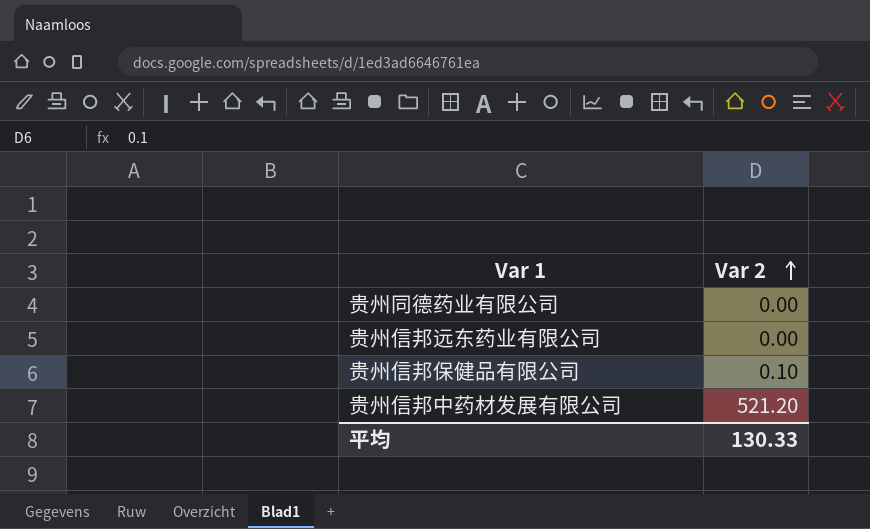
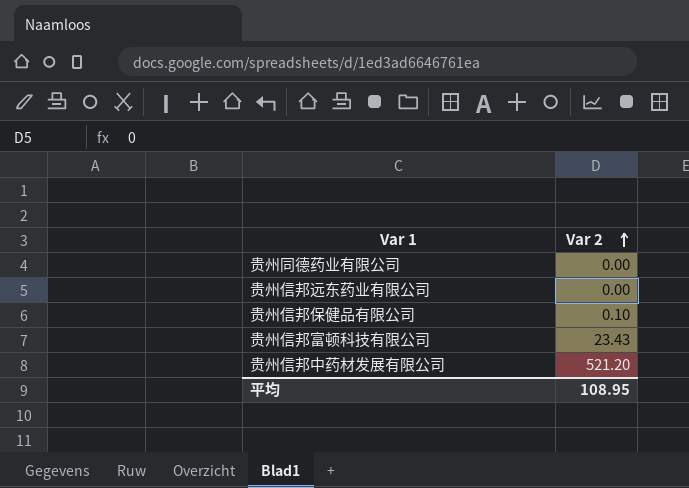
row 贵州信邦富顿科技有限公司: none -> 23.43
平均 | Var 2: 130.33 -> 108.95

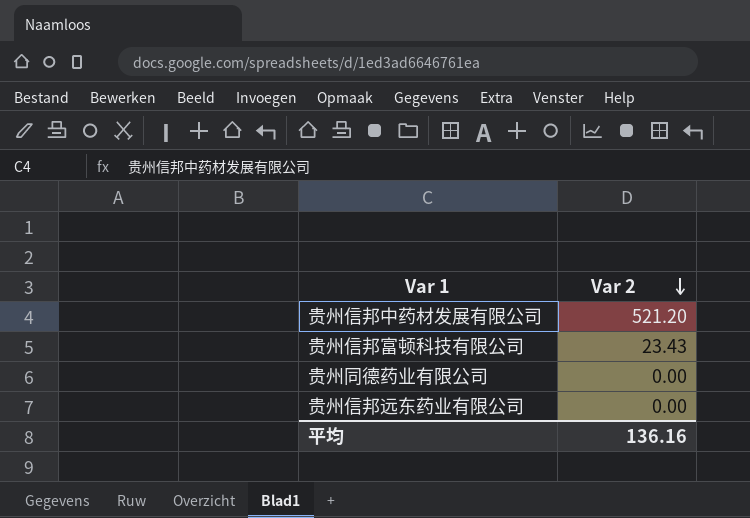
row order: Var 2 ascending -> Var 2 descending
row 贵州信邦保健品有限公司: 0.10 -> none
平均 | Var 2: 108.95 -> 136.16

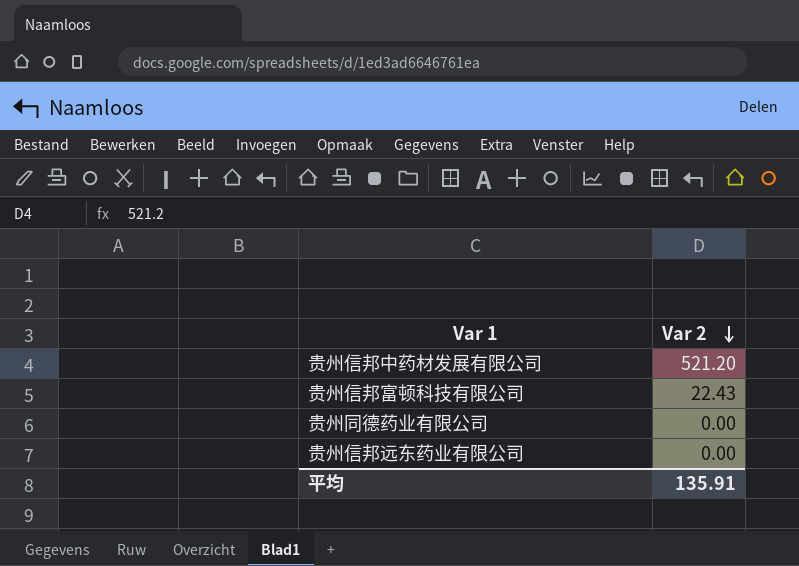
贵州信邦富顿科技有限公司 | Var 2: 23.43 -> 22.43
平均 | Var 2: 136.16 -> 135.91

